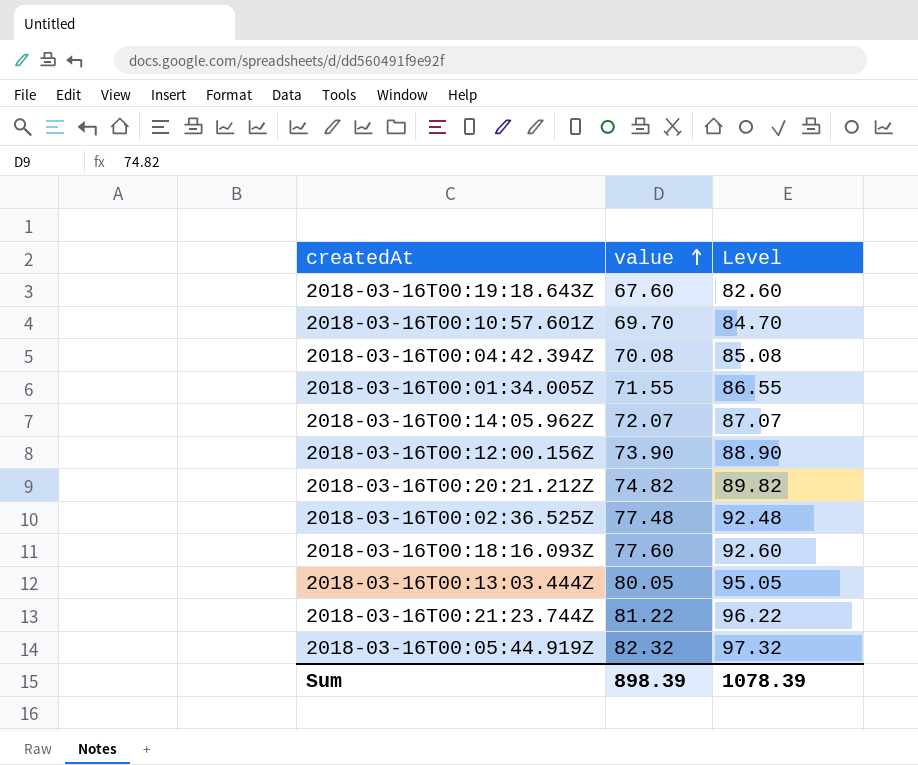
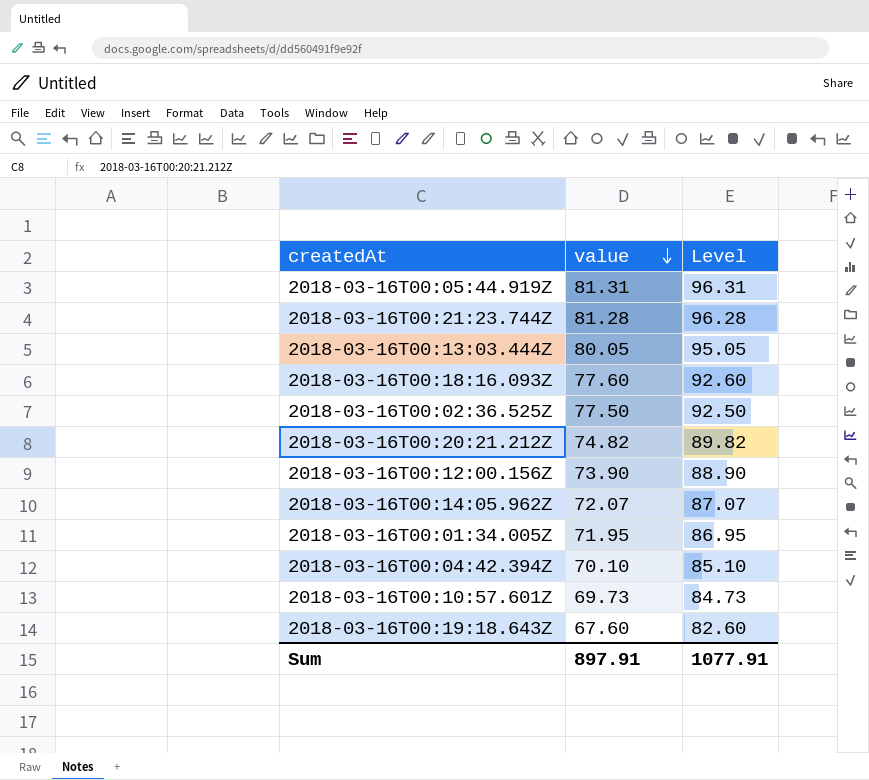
row order: value ascending -> value descending
2018-03-16T00:05:44.919Z | value: 82.32 -> 81.31
2018-03-16T00:05:44.919Z | Level: 97.32 -> 96.31
2018-03-16T00:21:23.744Z | value: 81.22 -> 81.28
2018-03-16T00:21:23.744Z | Level: 96.22 -> 96.28
2018-03-16T00:02:36.525Z | value: 77.48 -> 77.50
2018-03-16T00:02:36.525Z | Level: 92.48 -> 92.50
2018-03-16T00:01:34.005Z | value: 71.55 -> 71.95
2018-03-16T00:01:34.005Z | Level: 86.55 -> 86.95
2018-03-16T00:04:42.394Z | value: 70.08 -> 70.10
2018-03-16T00:04:42.394Z | Level: 85.08 -> 85.10
2018-03-16T00:10:57.601Z | value: 69.70 -> 69.73
2018-03-16T00:10:57.601Z | Level: 84.70 -> 84.73
Sum | value: 898.39 -> 897.91
Sum | Level: 1078.39 -> 1077.91

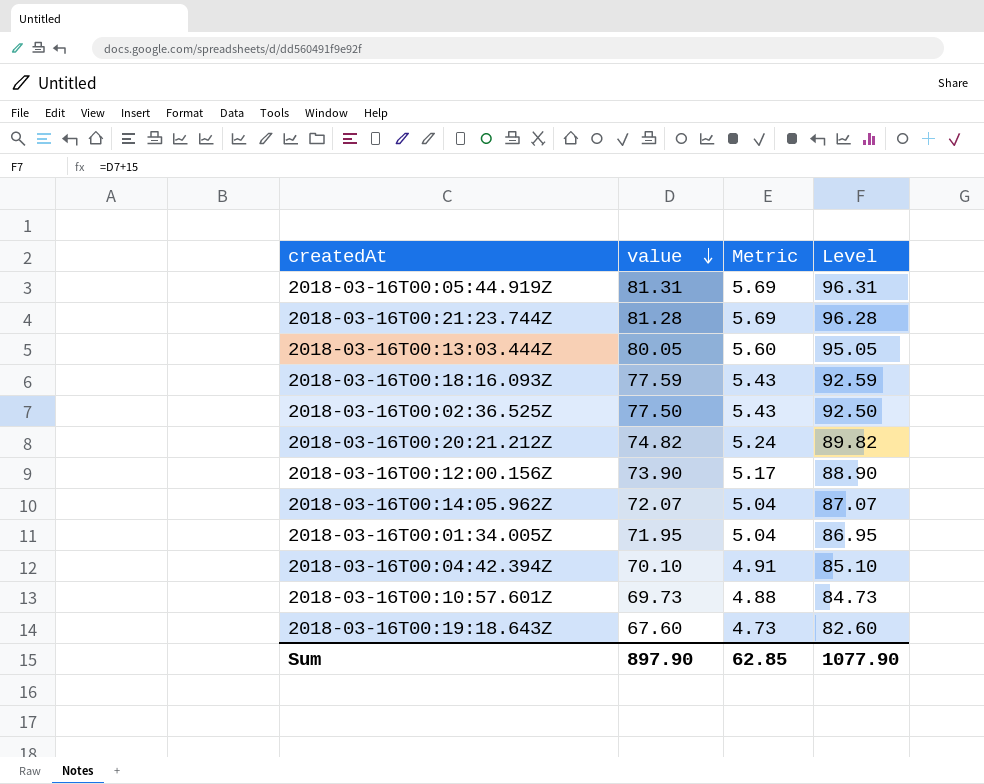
column Metric | formula: none -> [value] * 0.07
2018-03-16T00:18:16.093Z | value: 77.60 -> 77.59
2018-03-16T00:18:16.093Z | Level: 92.60 -> 92.59
Sum | value: 897.91 -> 897.90
Sum | Level: 1077.91 -> 1077.90

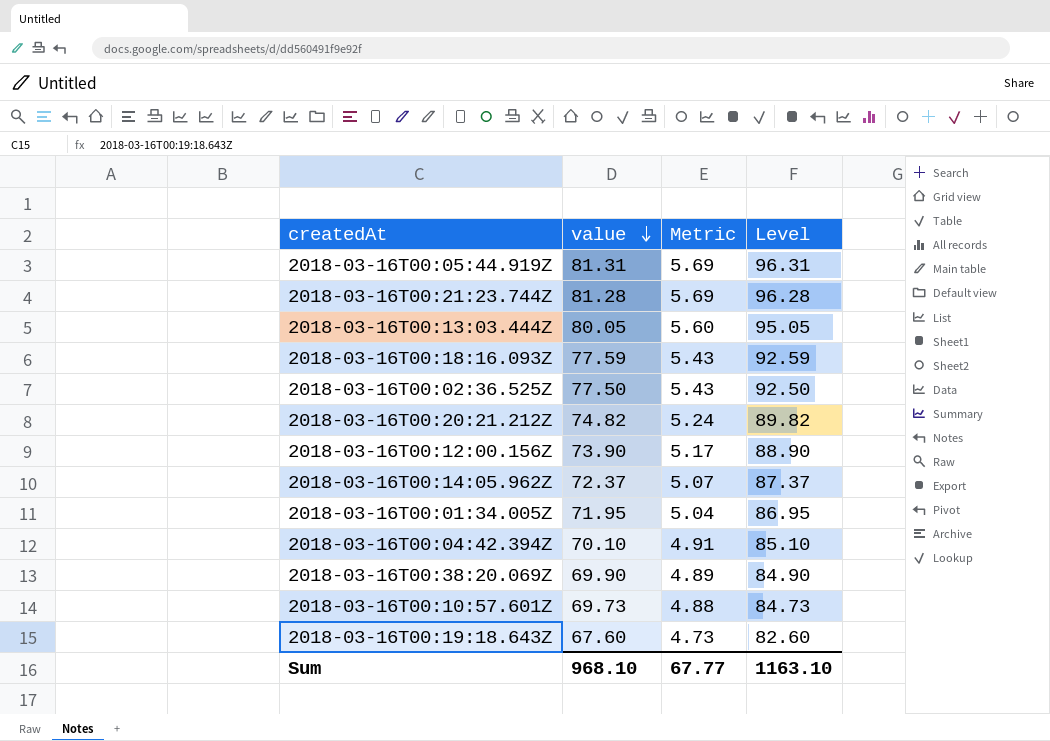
2018-03-16T00:14:05.962Z | value: 72.07 -> 72.37
2018-03-16T00:14:05.962Z | Metric: 5.04 -> 5.07
2018-03-16T00:14:05.962Z | Level: 87.07 -> 87.37
row 2018-03-16T00:38:20.069Z: none -> 69.90 | 4.89 | 84.90
Sum | value: 897.90 -> 968.10
Sum | Metric: 62.85 -> 67.77
Sum | Level: 1077.90 -> 1163.10

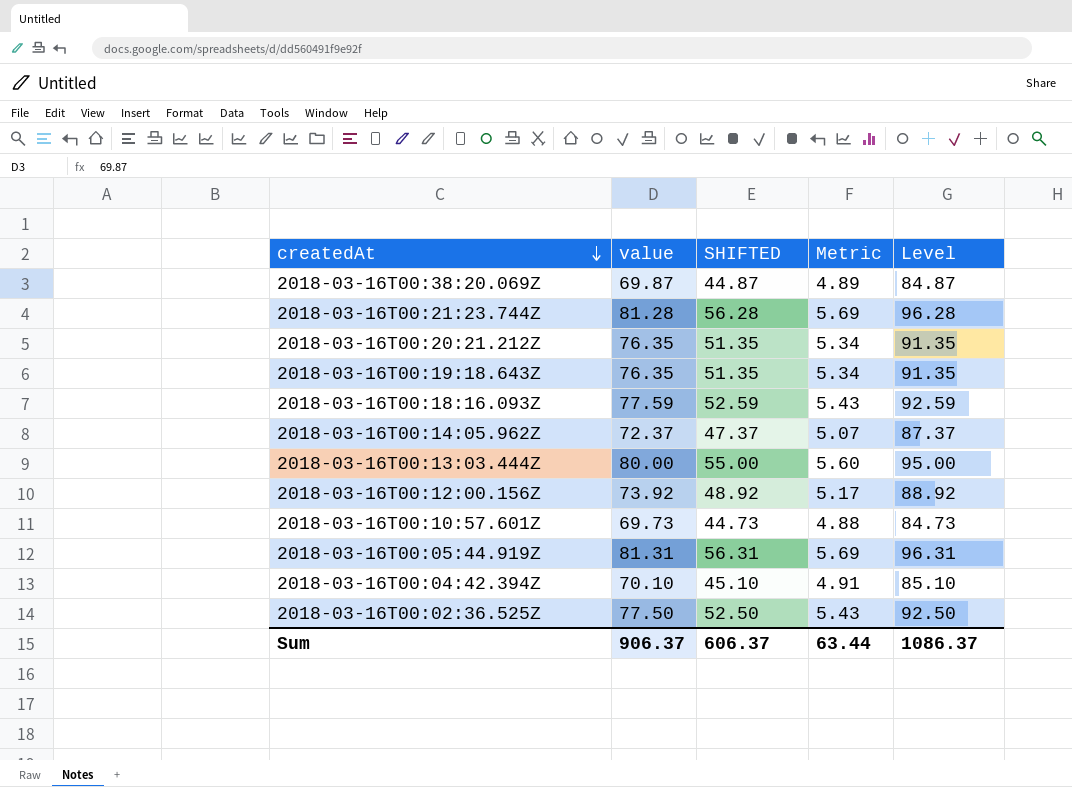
row order: value descending -> createdAt descending
column SHIFTED | formula: none -> [value] - 25
row 2018-03-16T00:01:34.005Z: 71.95 | 5.04 | 86.95 -> none
2018-03-16T00:38:20.069Z | value: 69.90 -> 69.87
2018-03-16T00:38:20.069Z | Level: 84.90 -> 84.87
2018-03-16T00:20:21.212Z | value: 74.82 -> 76.35
2018-03-16T00:20:21.212Z | Metric: 5.24 -> 5.34
2018-03-16T00:20:21.212Z | Level: 89.82 -> 91.35
2018-03-16T00:19:18.643Z | value: 67.60 -> 76.35
2018-03-16T00:19:18.643Z | Metric: 4.73 -> 5.34
2018-03-16T00:19:18.643Z | Level: 82.60 -> 91.35
2018-03-16T00:13:03.444Z | value: 80.05 -> 80.00
2018-03-16T00:13:03.444Z | Level: 95.05 -> 95.00
2018-03-16T00:12:00.156Z | value: 73.90 -> 73.92
2018-03-16T00:12:00.156Z | Level: 88.90 -> 88.92
Sum | value: 968.10 -> 906.37
Sum | Metric: 67.77 -> 63.44
Sum | Level: 1163.10 -> 1086.37

